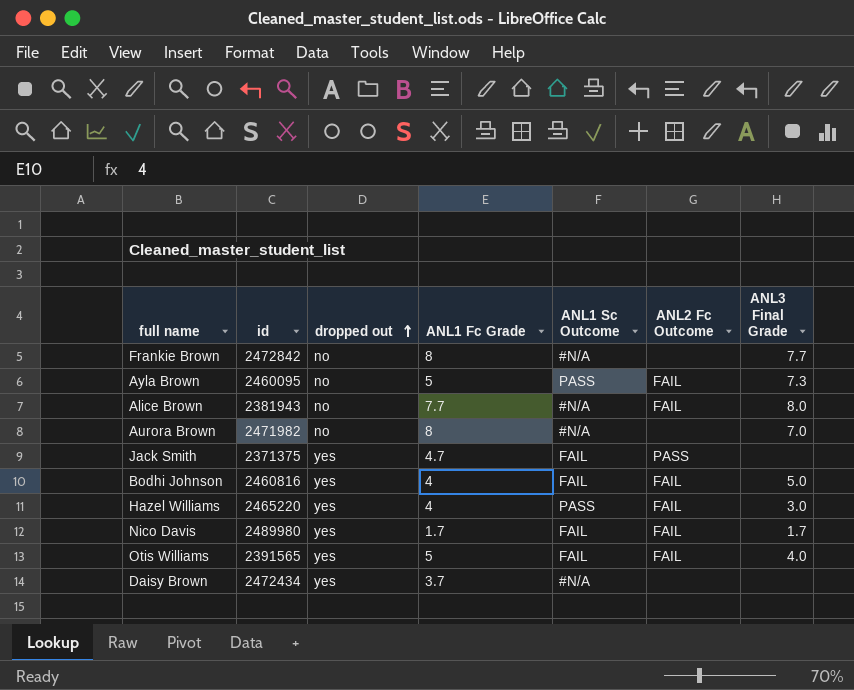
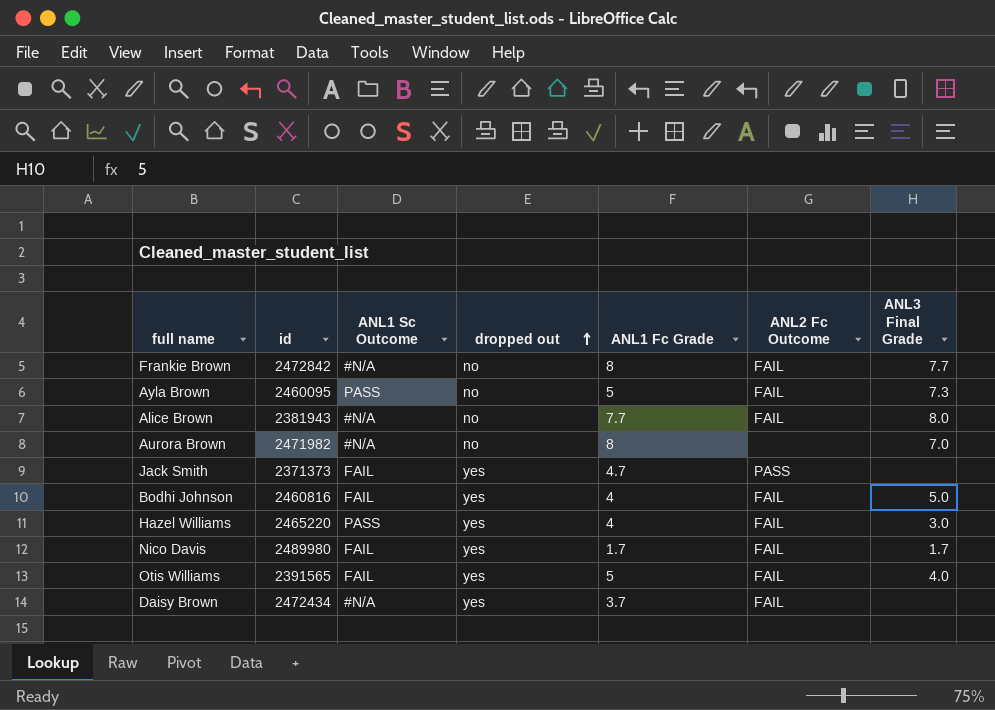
column ANL1 Sc Outcome | position: 5 -> 3
Frankie Brown | ANL2 Fc Outcome: none -> FAIL
Jack Smith | id: 2371375 -> 2371373
Daisy Brown | ANL2 Fc Outcome: none -> FAIL

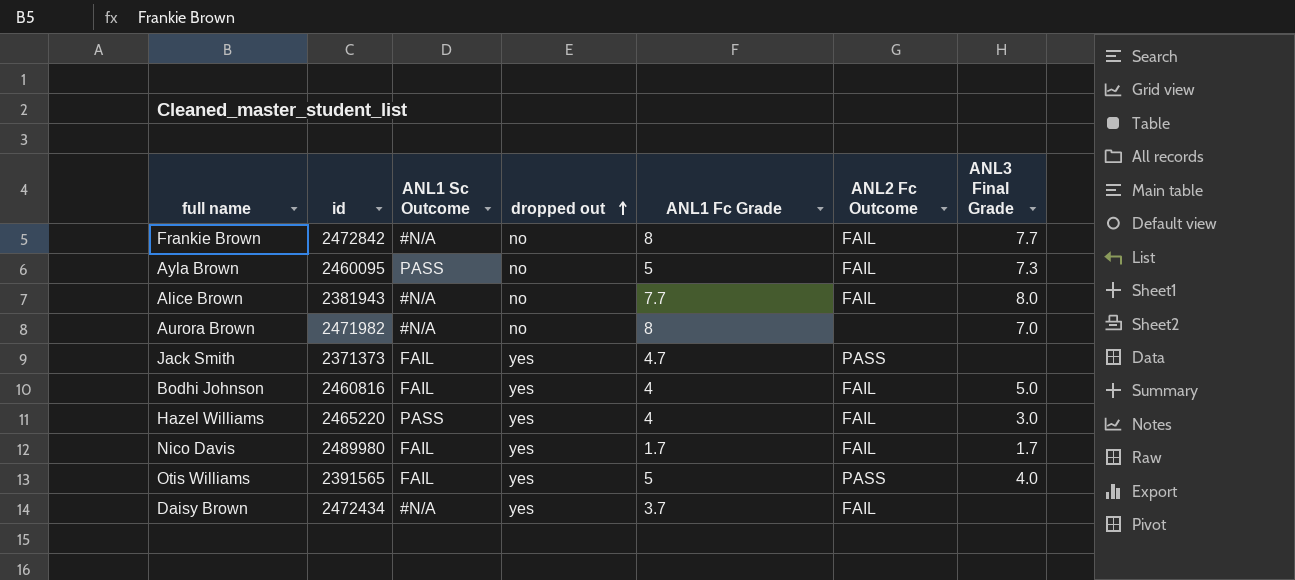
Otis Williams | ANL2 Fc Outcome: FAIL -> PASS

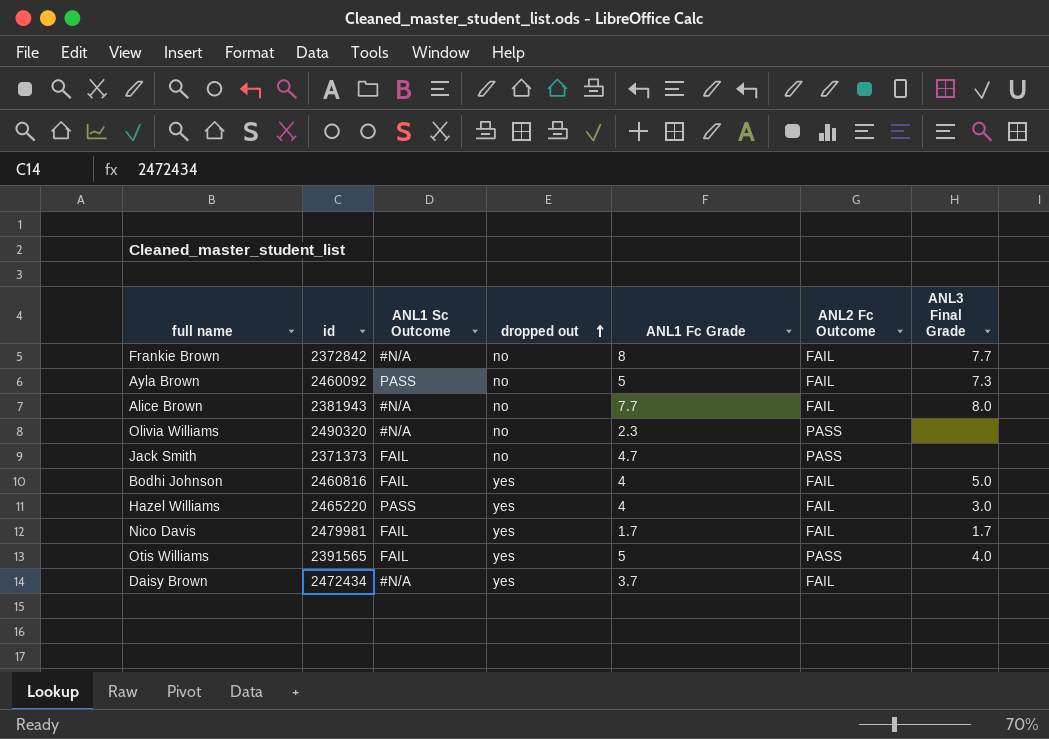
row Aurora Brown: 2471982 | #N/A | no | 8 | none | 7.0 -> none
Frankie Brown | id: 2472842 -> 2372842
Ayla Brown | id: 2460095 -> 2460092
row Olivia Williams: none -> 2490320 | #N/A | no | 2.3 | PASS | none
Jack Smith | dropped out: yes -> no
Nico Davis | id: 2489980 -> 2479981

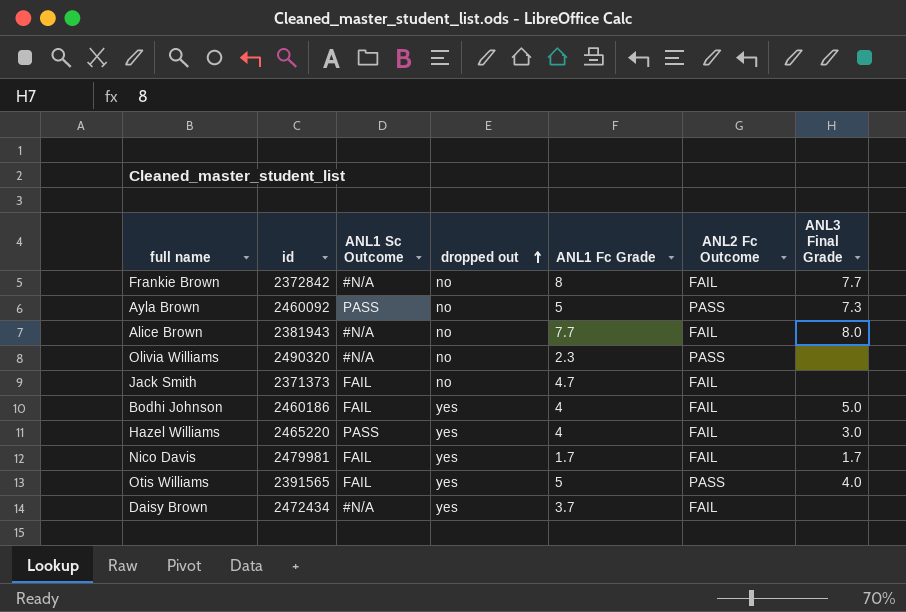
Ayla Brown | ANL2 Fc Outcome: FAIL -> PASS
Jack Smith | ANL2 Fc Outcome: PASS -> FAIL
Bodhi Johnson | id: 2460816 -> 2460186

